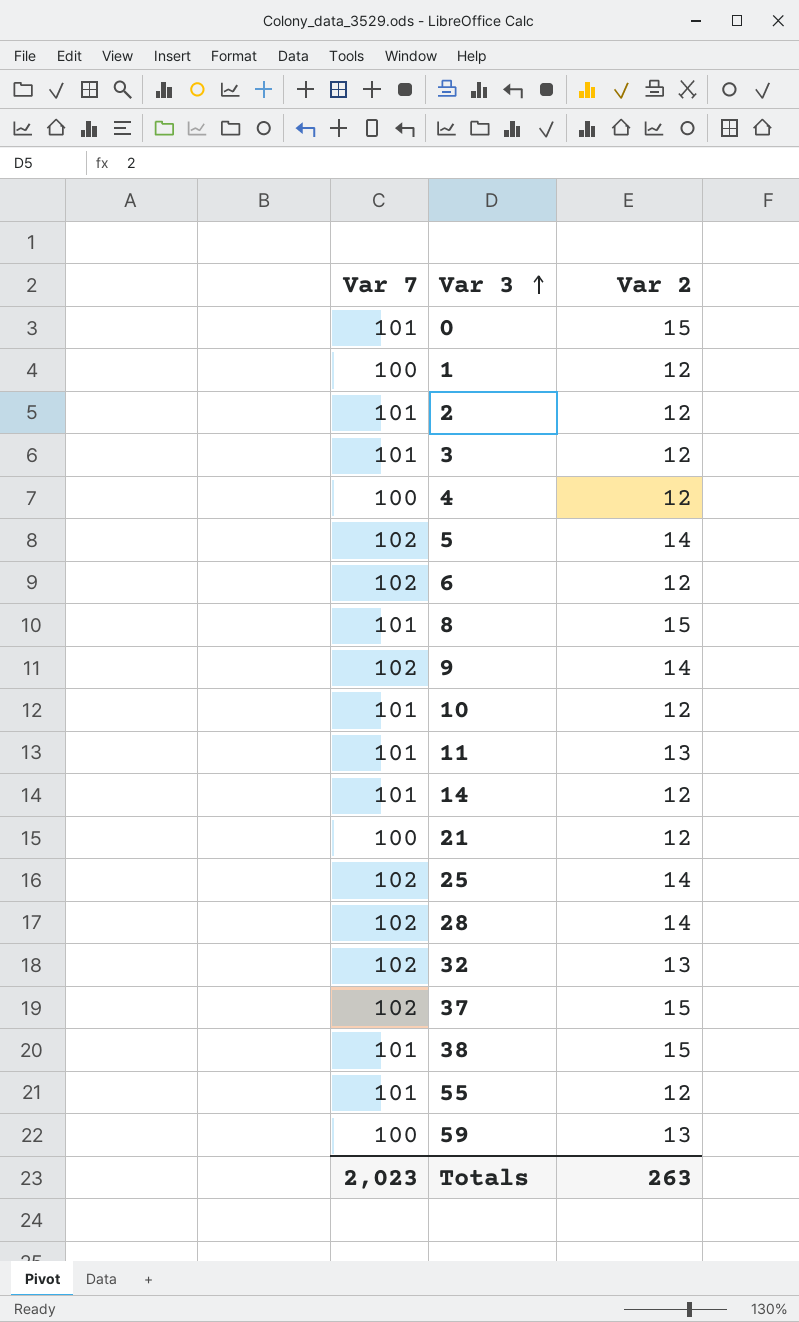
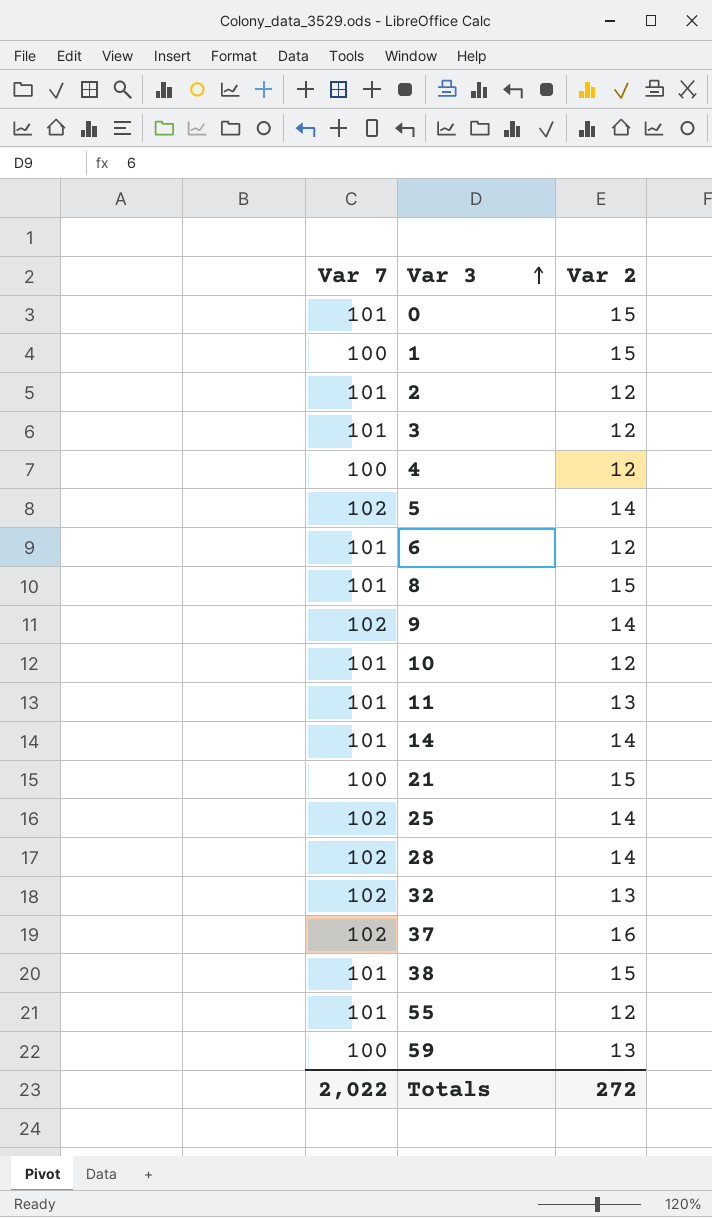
1 | Var 2: 12 -> 15
6 | Var 7: 102 -> 101
14 | Var 2: 12 -> 14
21 | Var 2: 12 -> 15
37 | Var 2: 15 -> 16
Totals | Var 7: 2,023 -> 2,022
Totals | Var 2: 263 -> 272

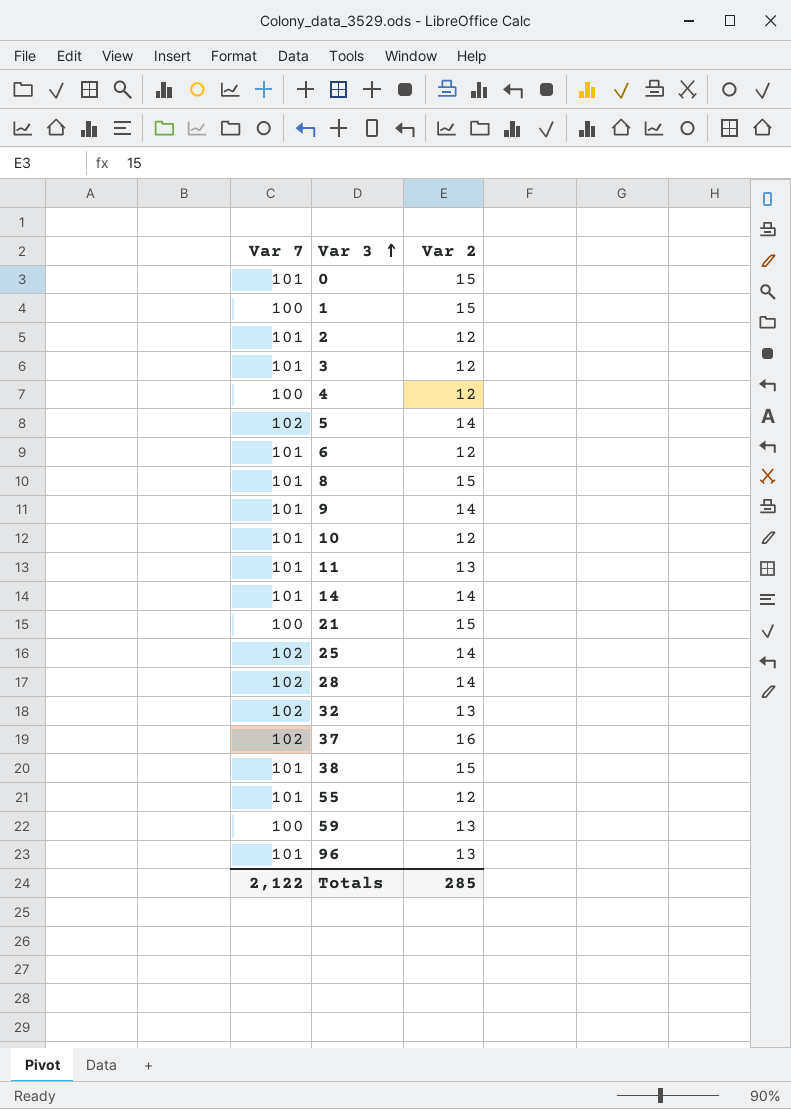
9 | Var 7: 102 -> 101
row 96: none -> 101 | 13
Totals | Var 7: 2,022 -> 2,122
Totals | Var 2: 272 -> 285

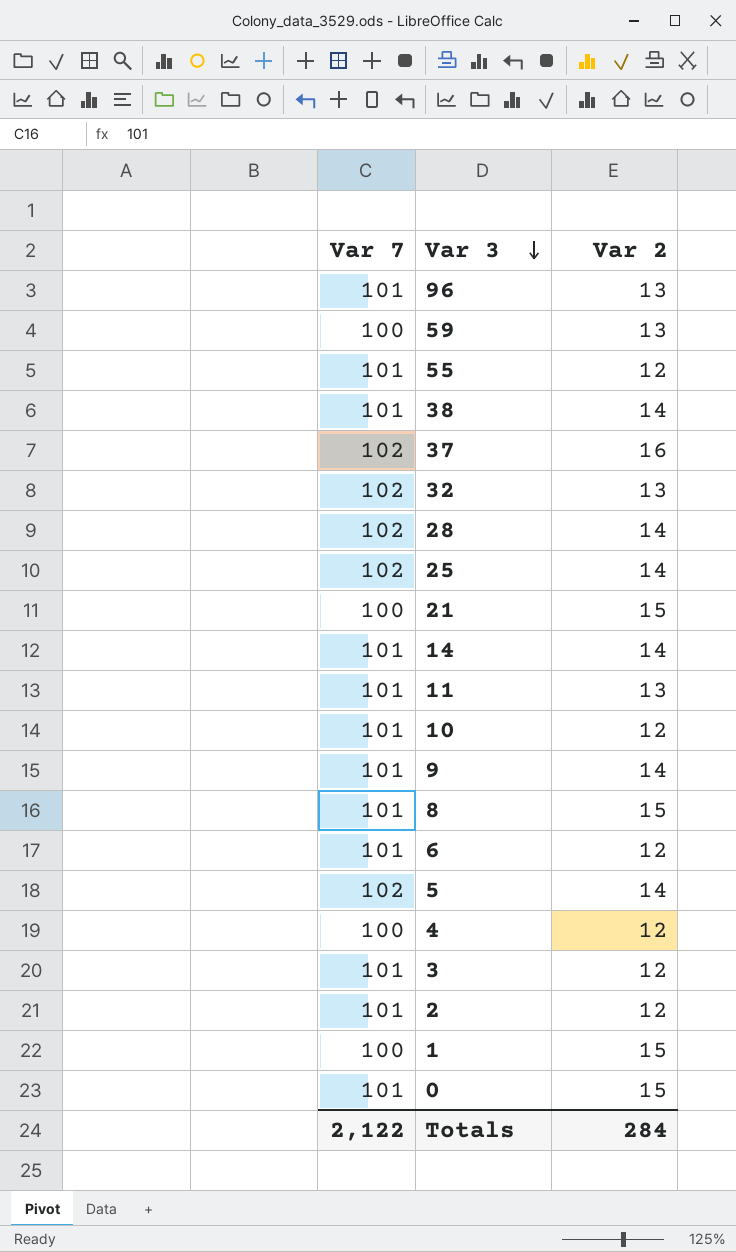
row order: Var 3 ascending -> Var 3 descending
38 | Var 2: 15 -> 14
Totals | Var 2: 285 -> 284

